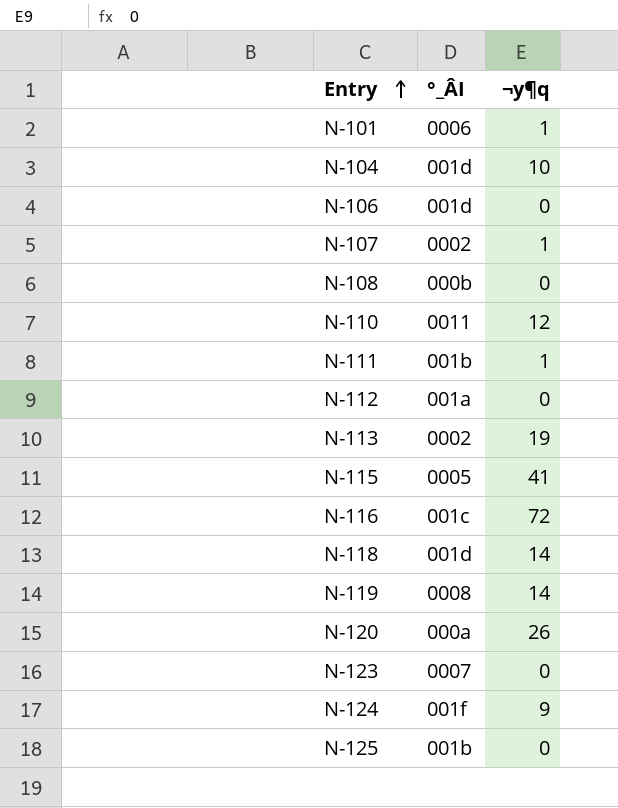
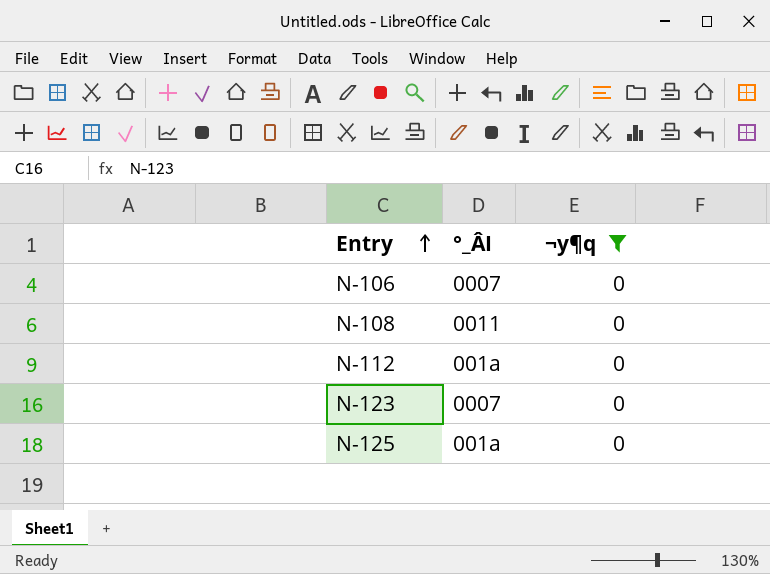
filter: none -> ¬y¶q = 0
N-106 | °_ÂI: 001d -> 0007
N-108 | °_ÂI: 000b -> 0011
N-125 | °_ÂI: 001b -> 001a

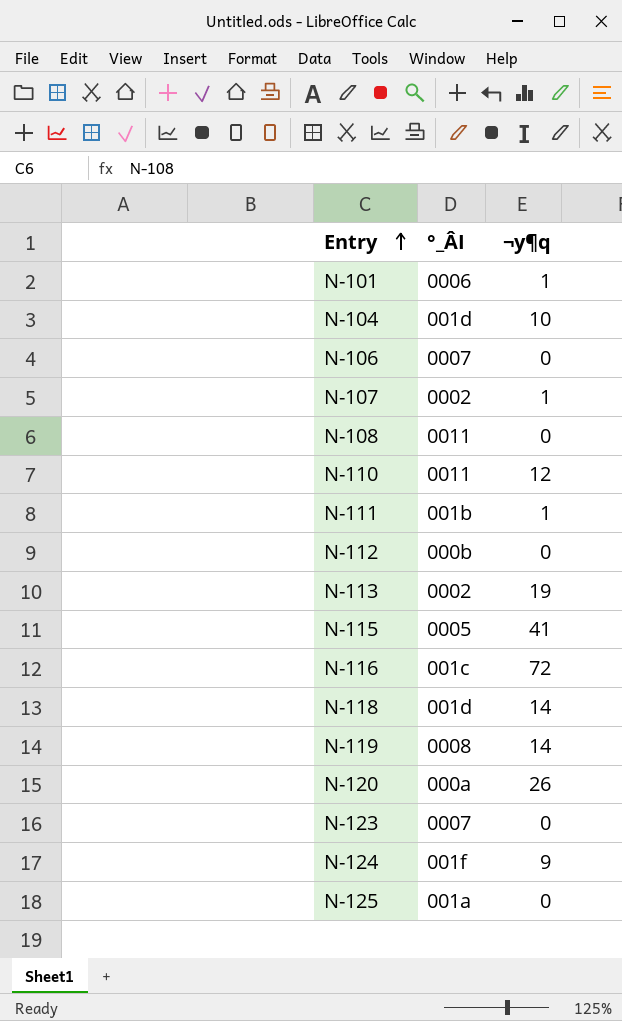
filter: ¬y¶q = 0 -> none
N-112 | °_ÂI: 001a -> 000b

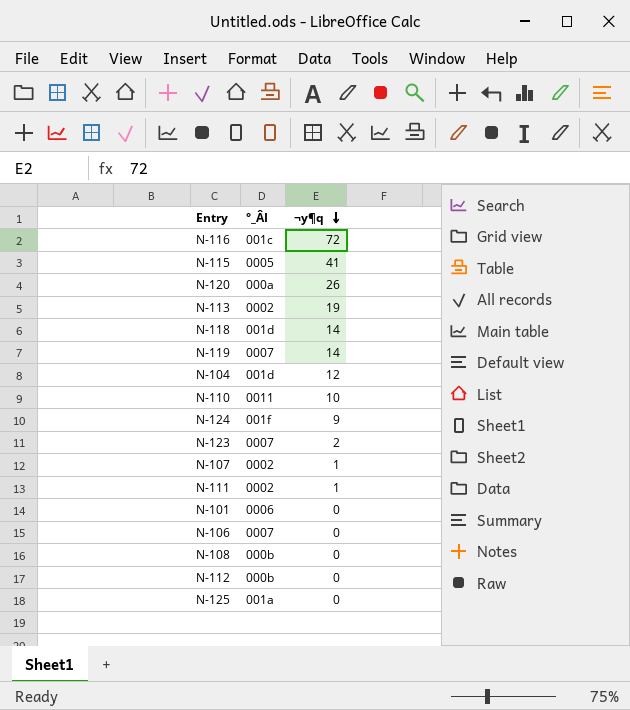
row order: Entry ascending -> ¬y¶q descending
N-119 | °_ÂI: 0008 -> 0007
N-104 | ¬y¶q: 10 -> 12
N-110 | ¬y¶q: 12 -> 10
N-123 | ¬y¶q: 0 -> 2
N-111 | °_ÂI: 001b -> 0002
N-101 | ¬y¶q: 1 -> 0
N-108 | °_ÂI: 0011 -> 000b

